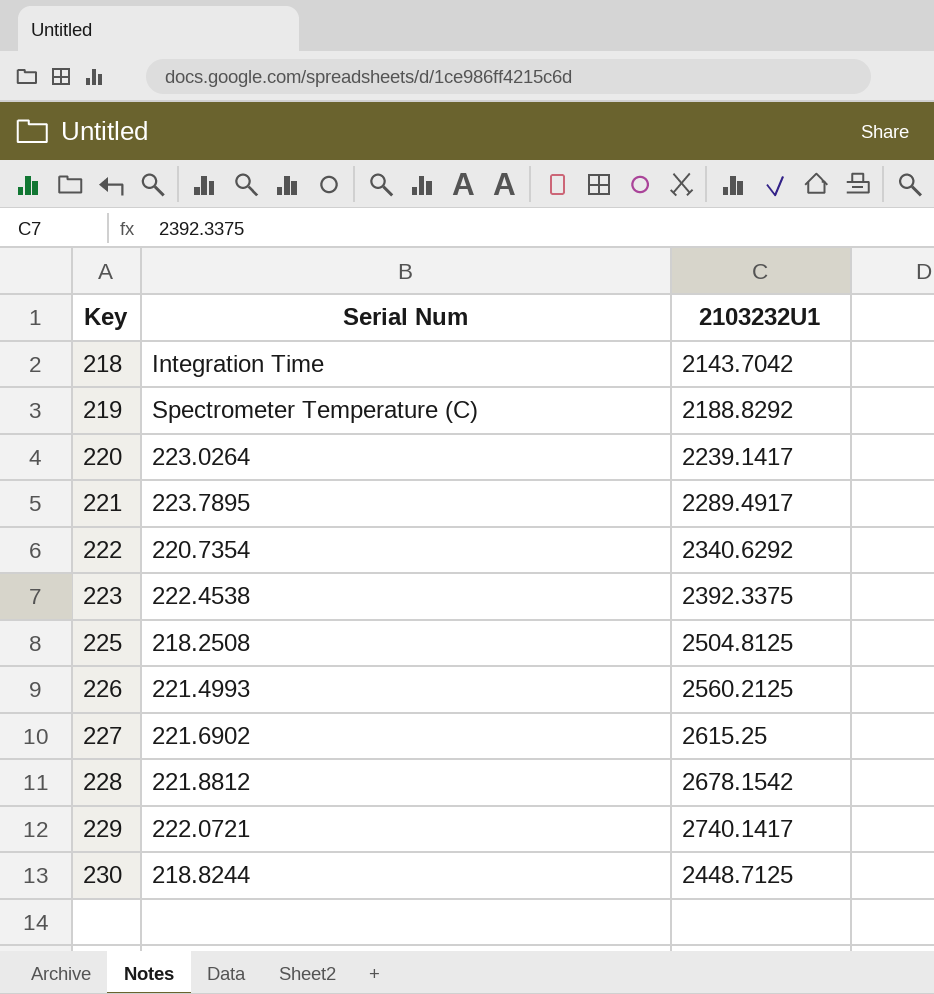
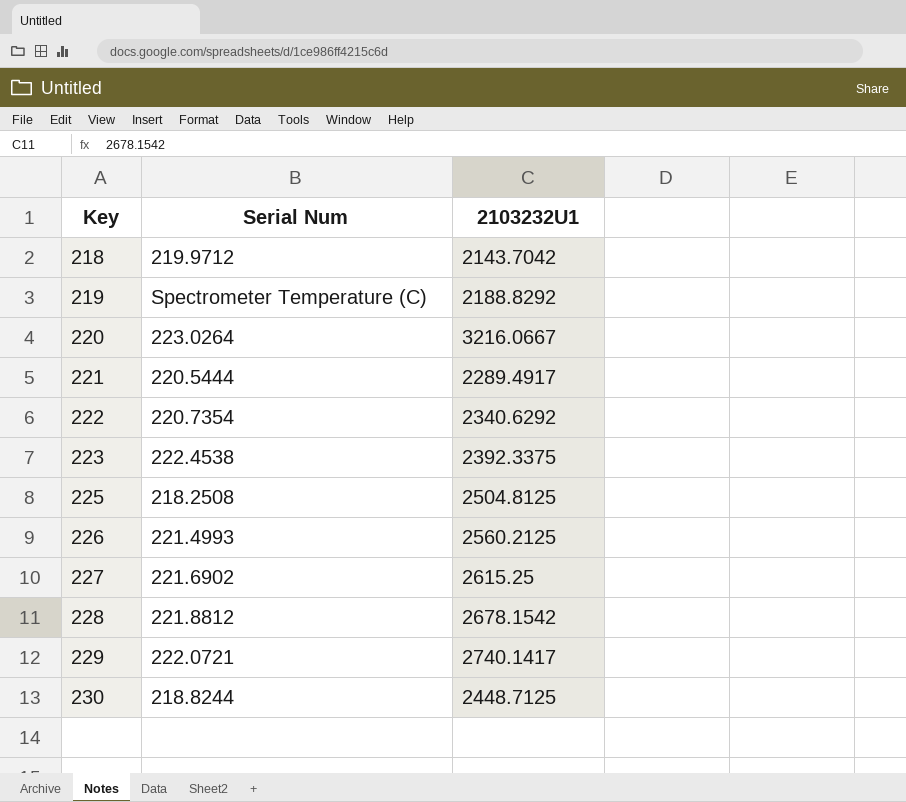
218 | Serial Num: Integration Time -> 219.9712
220 | 2103232U1: 2239.1417 -> 3216.0667
221 | Serial Num: 223.7895 -> 220.5444

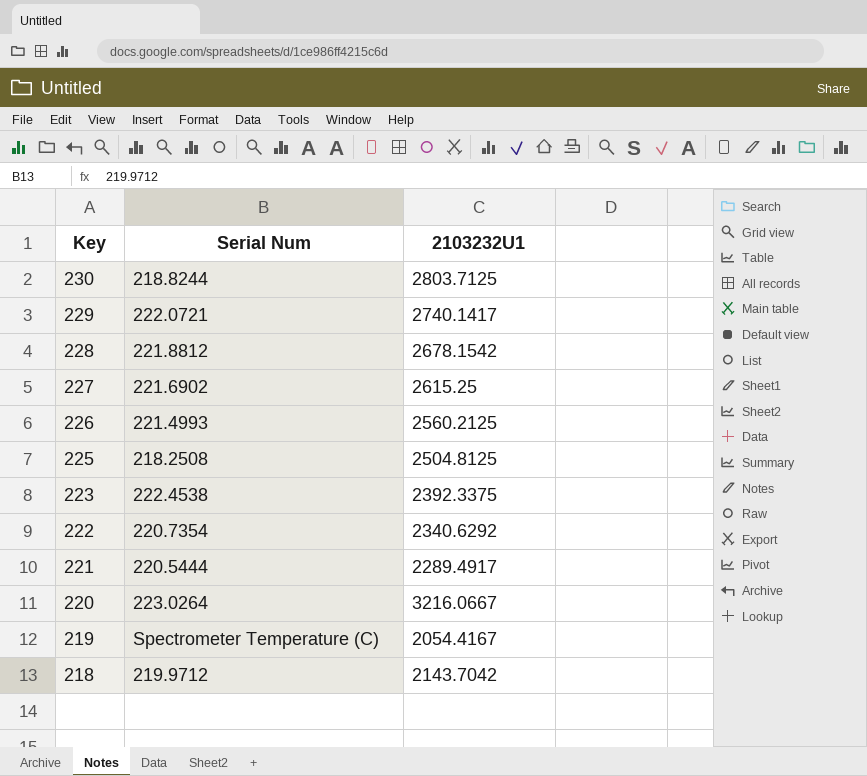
row order: Key ascending -> Key descending
230 | 2103232U1: 2448.7125 -> 2803.7125
219 | 2103232U1: 2188.8292 -> 2054.4167

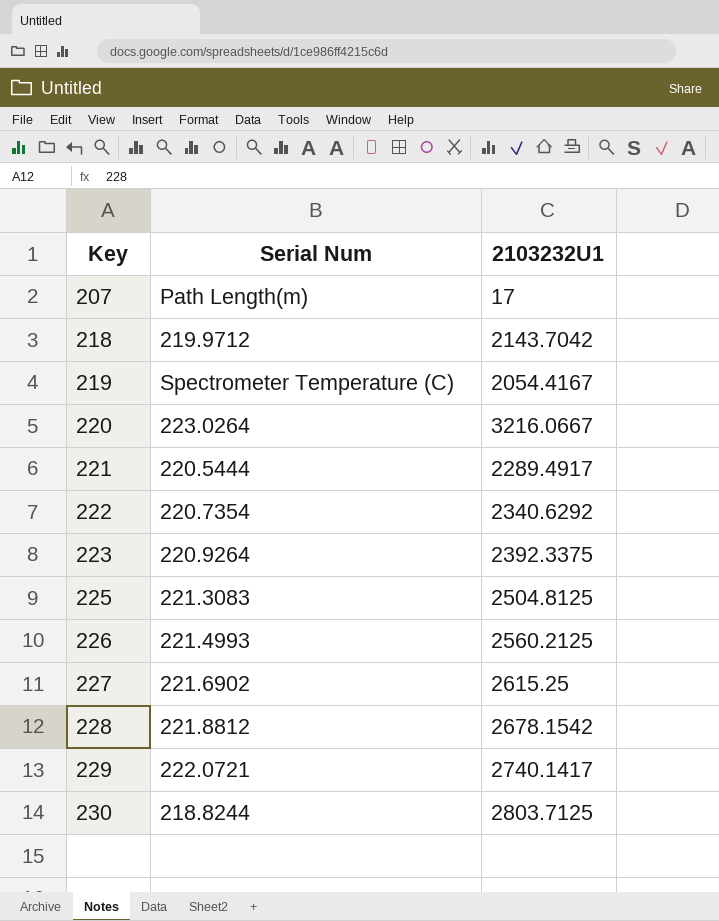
row order: Key descending -> Key ascending
row 207: none -> Path Length(m) | 17
223 | Serial Num: 222.4538 -> 220.9264
225 | Serial Num: 218.2508 -> 221.3083

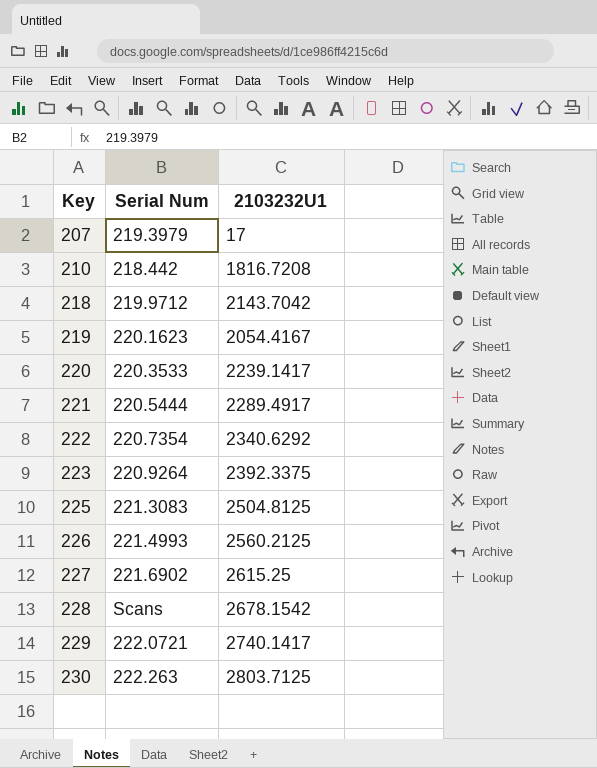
207 | Serial Num: Path Length(m) -> 219.3979
row 210: none -> 218.442 | 1816.7208
219 | Serial Num: Spectrometer Temperature (C) -> 220.1623
220 | Serial Num: 223.0264 -> 220.3533
220 | 2103232U1: 3216.0667 -> 2239.1417
228 | Serial Num: 221.8812 -> Scans
230 | Serial Num: 218.8244 -> 222.263

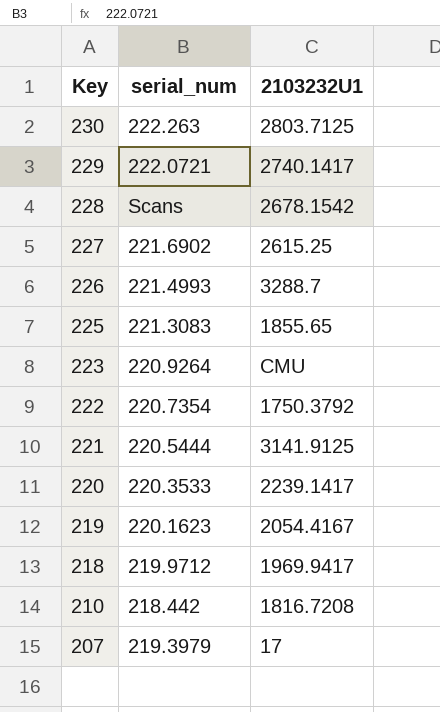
row order: Key ascending -> Key descending
column name: Serial Num -> serial_num
226 | 2103232U1: 2560.2125 -> 3288.7
225 | 2103232U1: 2504.8125 -> 1855.65
223 | 2103232U1: 2392.3375 -> CMU
222 | 2103232U1: 2340.6292 -> 1750.3792
221 | 2103232U1: 2289.4917 -> 3141.9125
218 | 2103232U1: 2143.7042 -> 1969.9417

